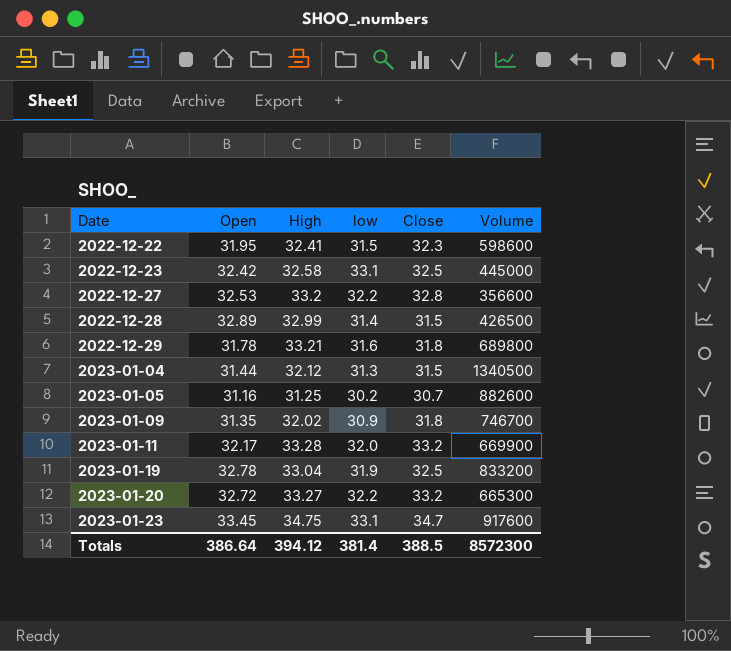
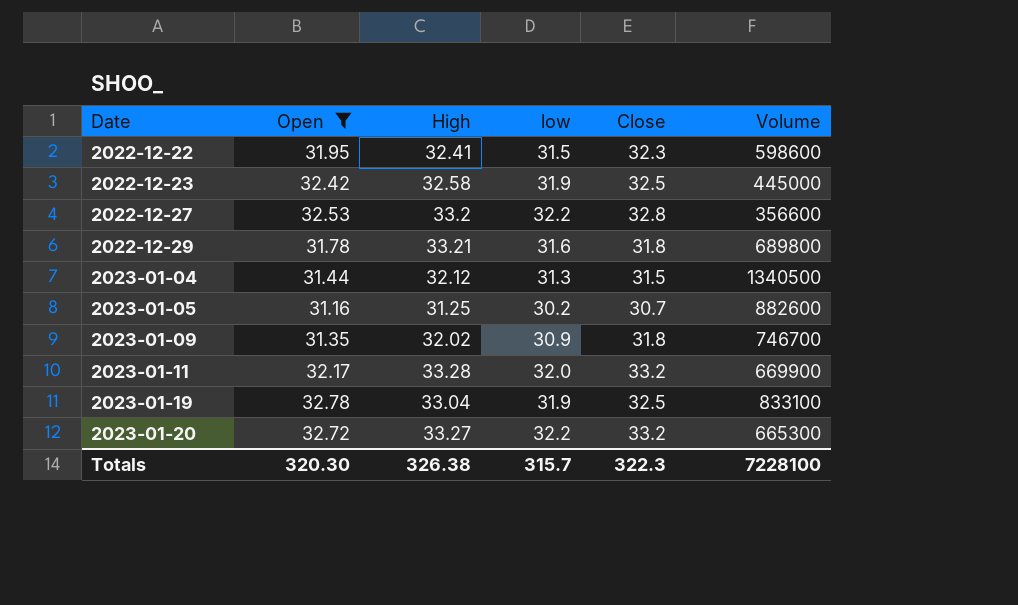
filter: none -> Open <= 32.78
2022-12-23 | low: 33.1 -> 31.9
2023-01-19 | Volume: 833200 -> 833100
Totals | Open: 386.64 -> 320.30
Totals | High: 394.12 -> 326.38
Totals | low: 381.4 -> 315.7
Totals | Close: 388.5 -> 322.3
Totals | Volume: 8572300 -> 7228100

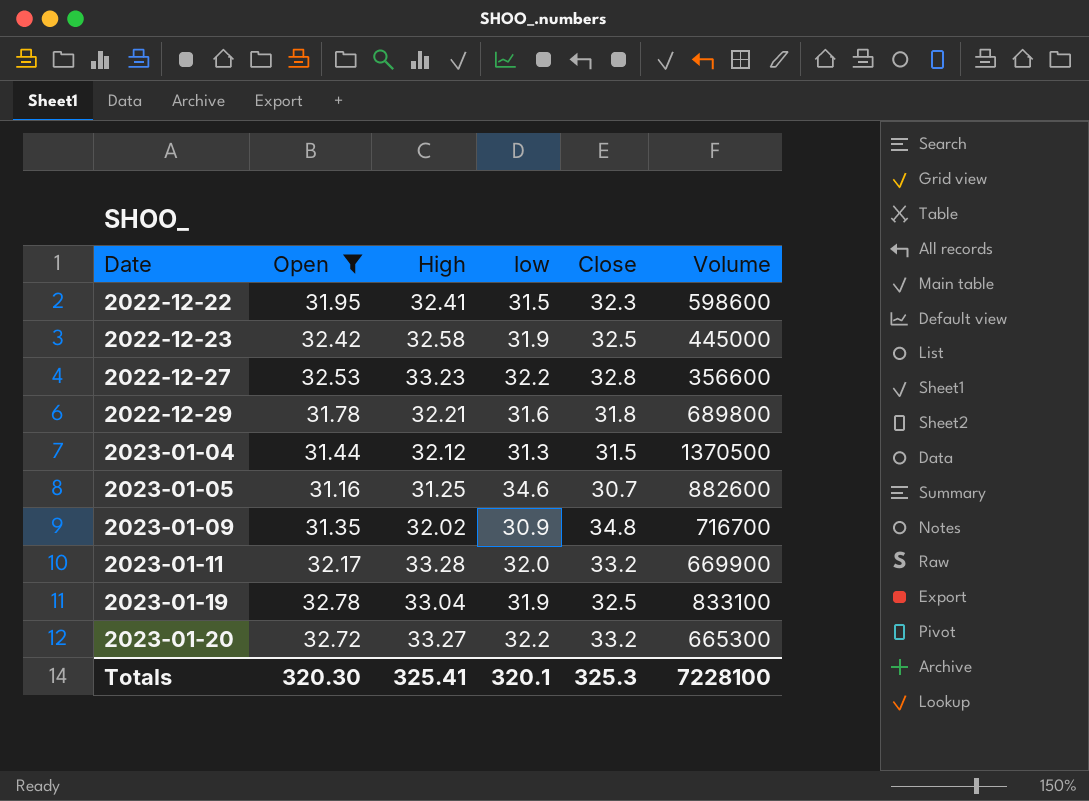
2022-12-27 | High: 33.2 -> 33.23
2022-12-29 | High: 33.21 -> 32.21
2023-01-04 | Volume: 1340500 -> 1370500
2023-01-05 | low: 30.2 -> 34.6
2023-01-09 | Close: 31.8 -> 34.8
2023-01-09 | Volume: 746700 -> 716700
Totals | High: 326.38 -> 325.41
Totals | low: 315.7 -> 320.1
Totals | Close: 322.3 -> 325.3

